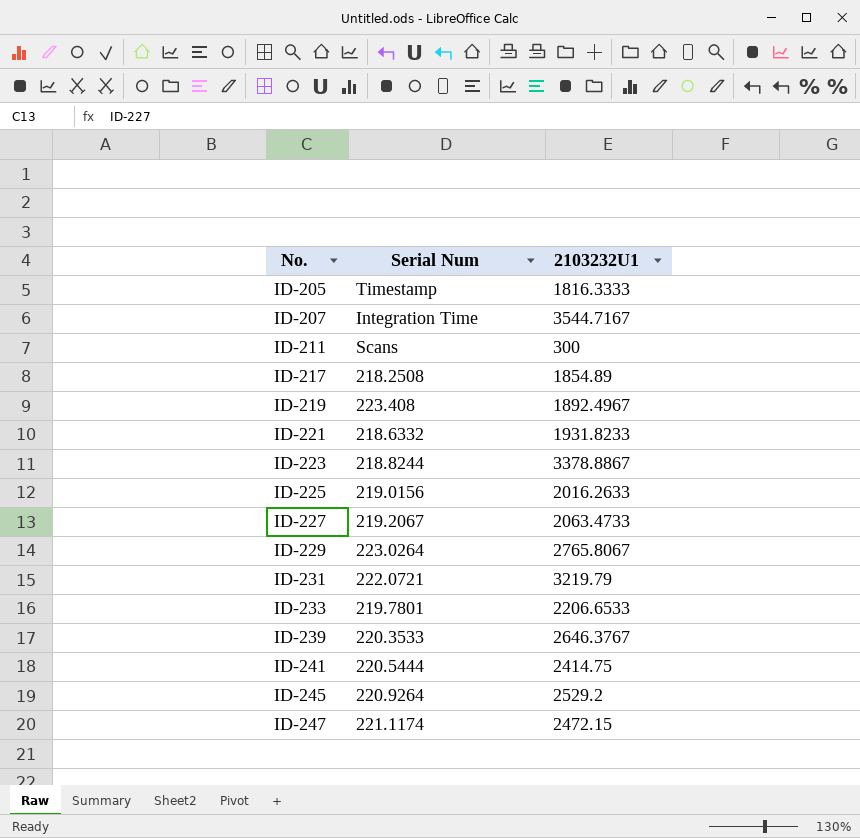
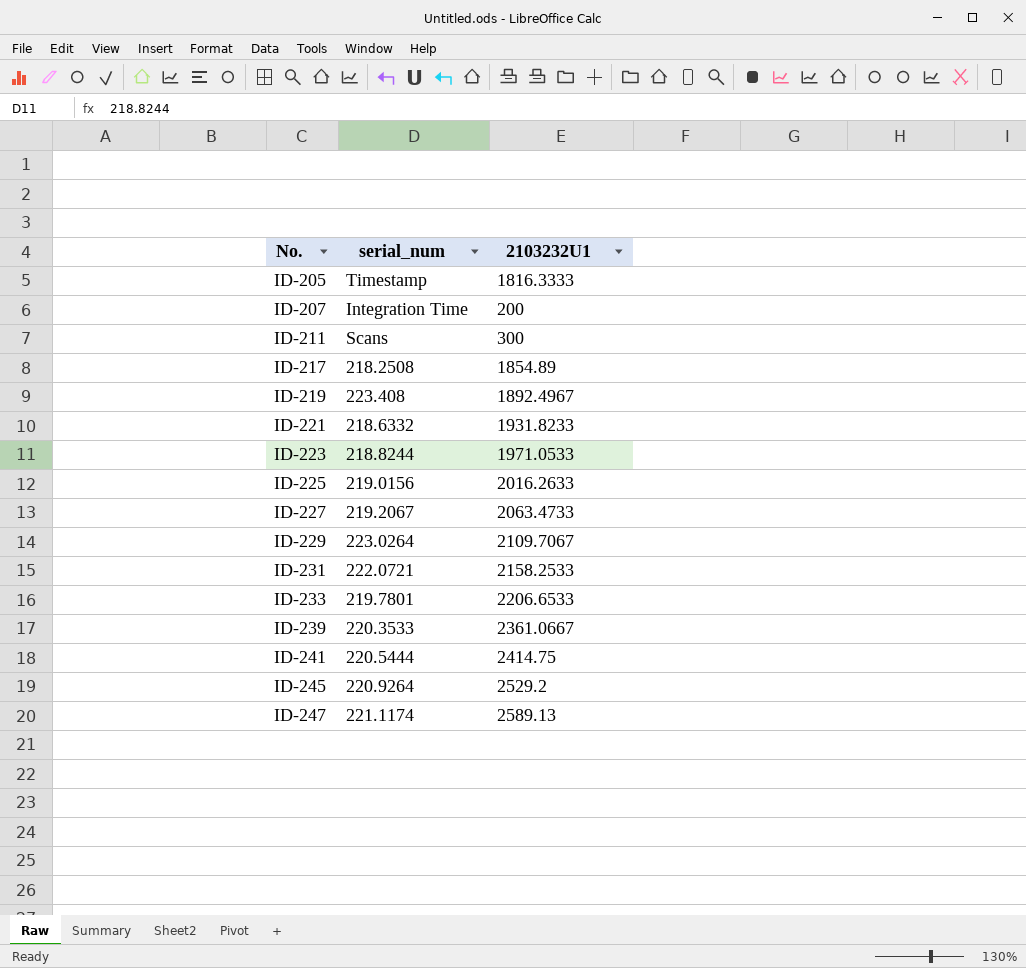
column name: Serial Num -> serial_num
ID-207 | 2103232U1: 3544.7167 -> 200
ID-223 | 2103232U1: 3378.8867 -> 1971.0533
ID-229 | 2103232U1: 2765.8067 -> 2109.7067
ID-231 | 2103232U1: 3219.79 -> 2158.2533
ID-239 | 2103232U1: 2646.3767 -> 2361.0667
ID-247 | 2103232U1: 2472.15 -> 2589.13

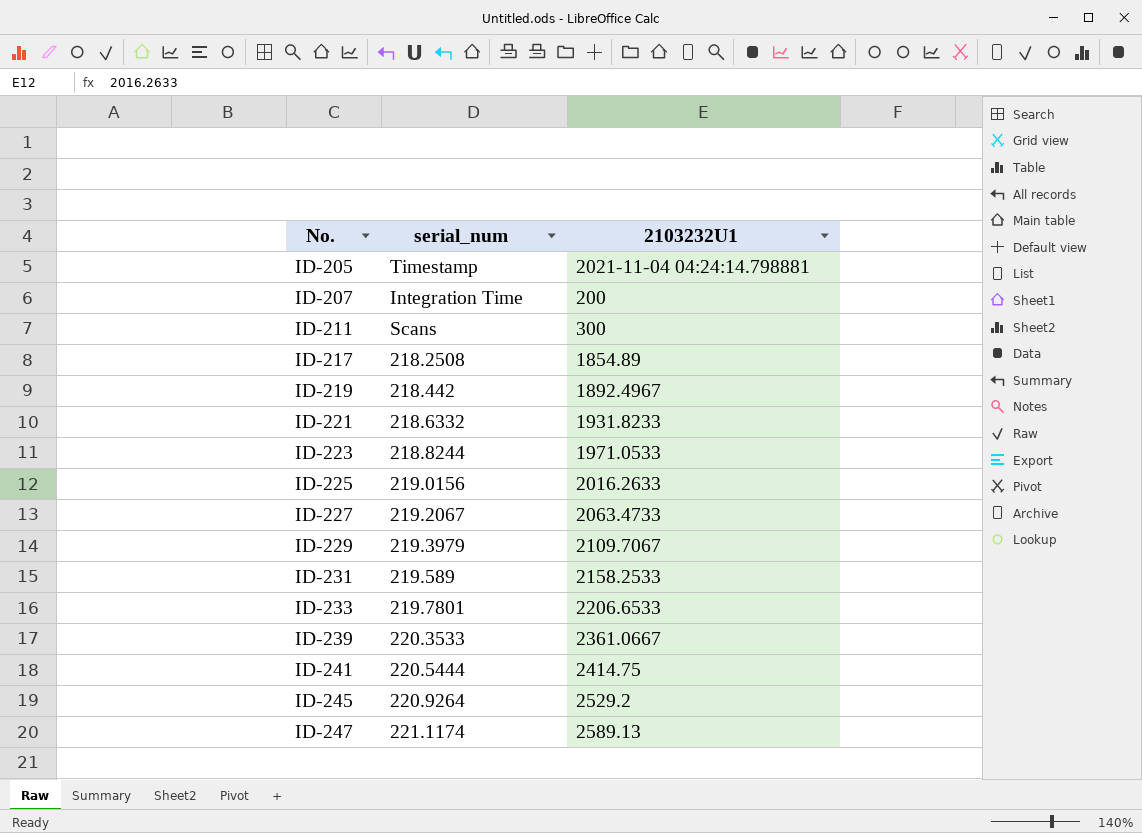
ID-205 | 2103232U1: 1816.3333 -> 2021-11-04 04:24:14.798881
ID-219 | serial_num: 223.408 -> 218.442
ID-229 | serial_num: 223.0264 -> 219.3979
ID-231 | serial_num: 222.0721 -> 219.589

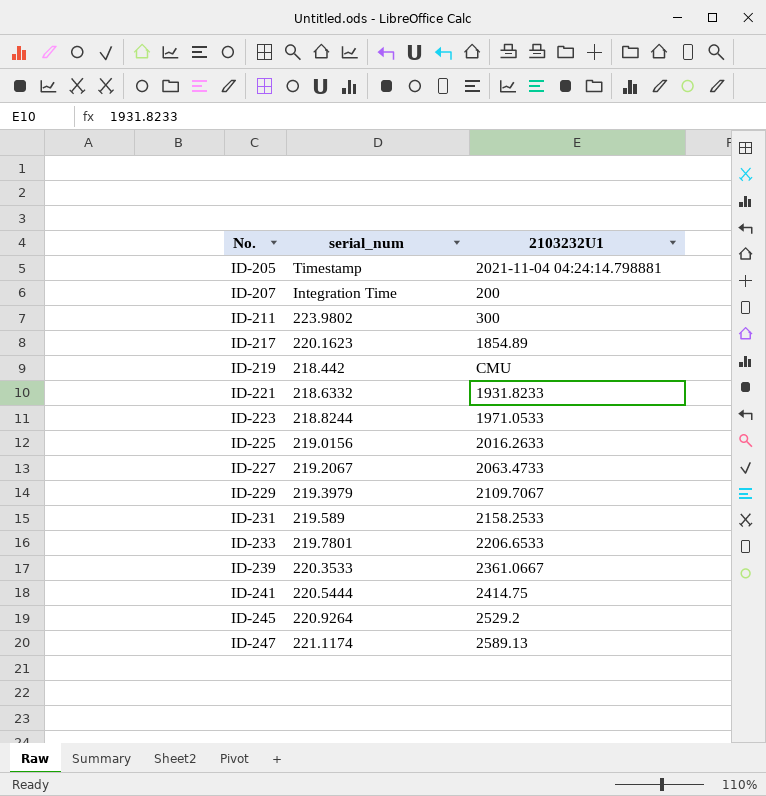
ID-211 | serial_num: Scans -> 223.9802
ID-217 | serial_num: 218.2508 -> 220.1623
ID-219 | 2103232U1: 1892.4967 -> CMU

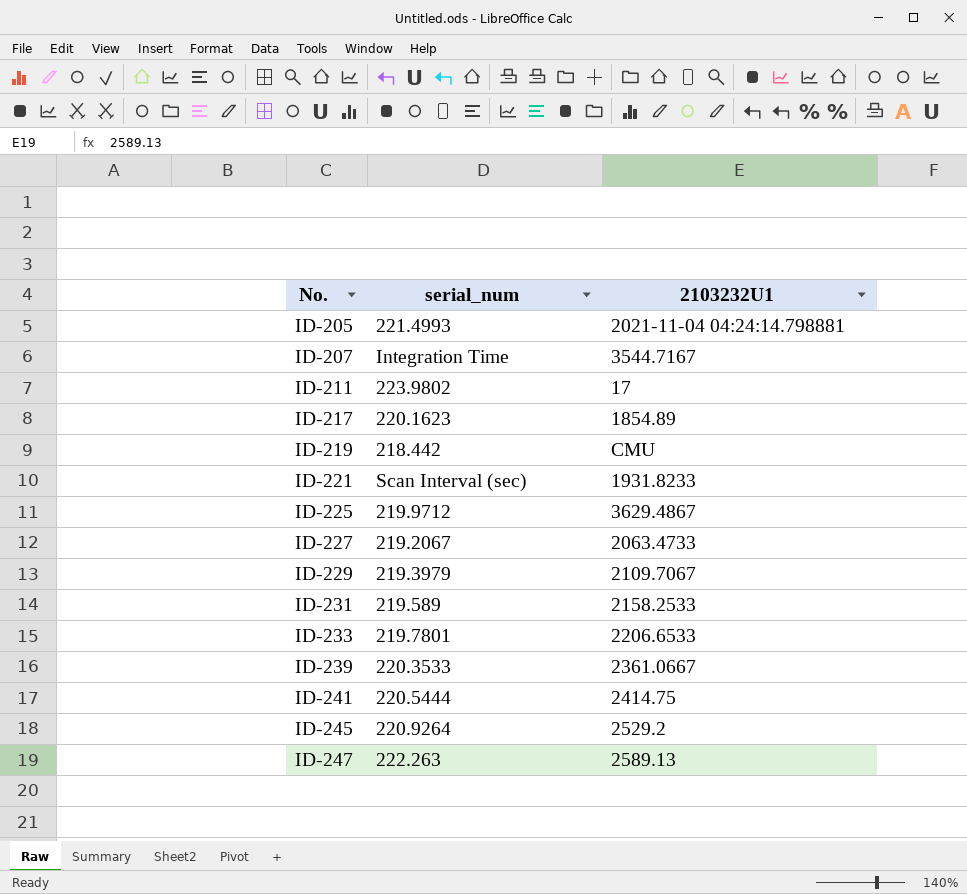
row ID-223: 218.8244 | 1971.0533 -> none
ID-205 | serial_num: Timestamp -> 221.4993
ID-207 | 2103232U1: 200 -> 3544.7167
ID-211 | 2103232U1: 300 -> 17
ID-221 | serial_num: 218.6332 -> Scan Interval (sec)
ID-225 | serial_num: 219.0156 -> 219.9712
ID-225 | 2103232U1: 2016.2633 -> 3629.4867
ID-247 | serial_num: 221.1174 -> 222.263

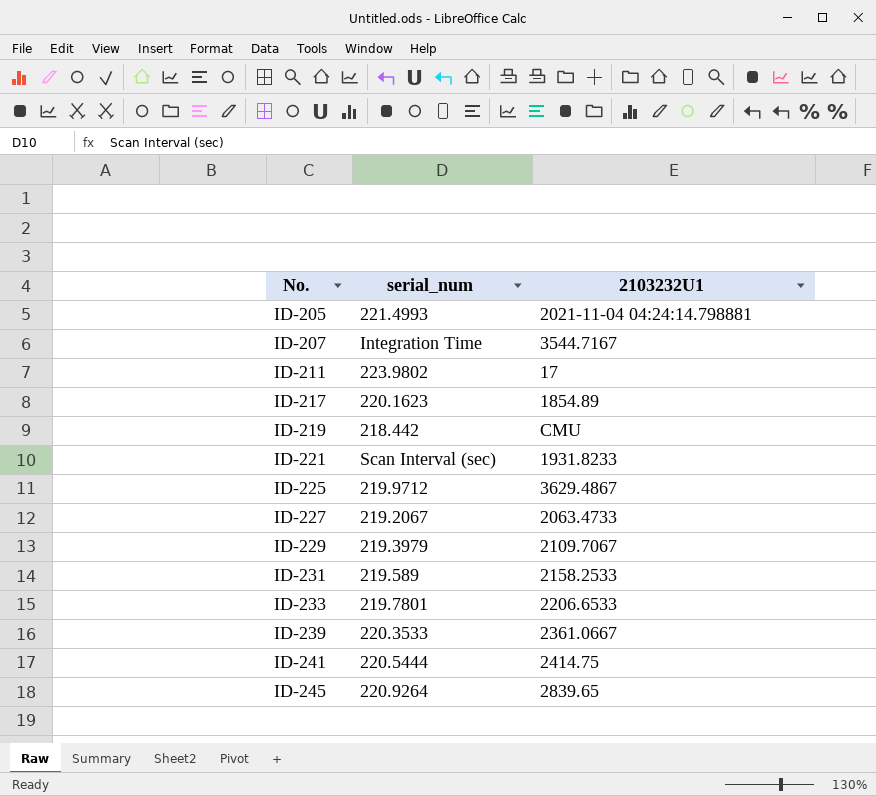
row ID-247: 222.263 | 2589.13 -> none
ID-245 | 2103232U1: 2529.2 -> 2839.65

